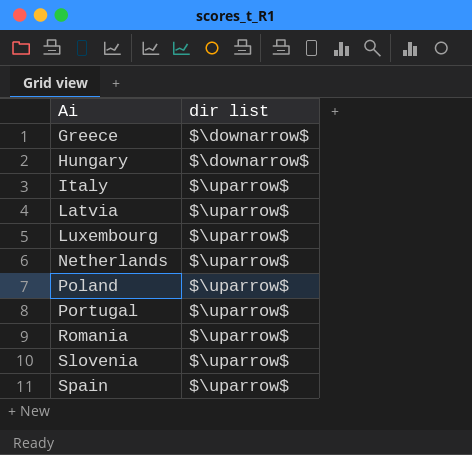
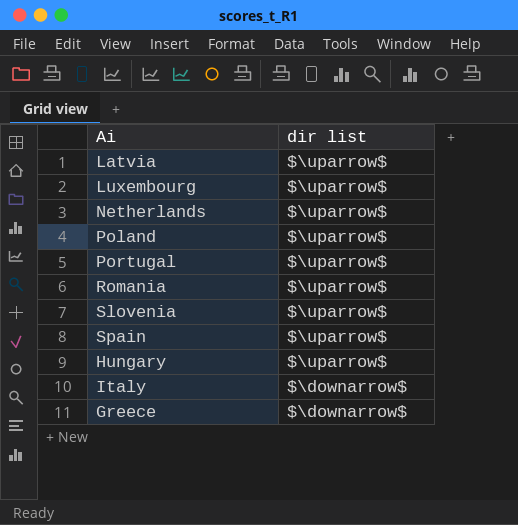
row order: Ai ascending -> dir list descending
Hungary | dir list: $\downarrow$ -> $\uparrow$
Italy | dir list: $\uparrow$ -> $\downarrow$

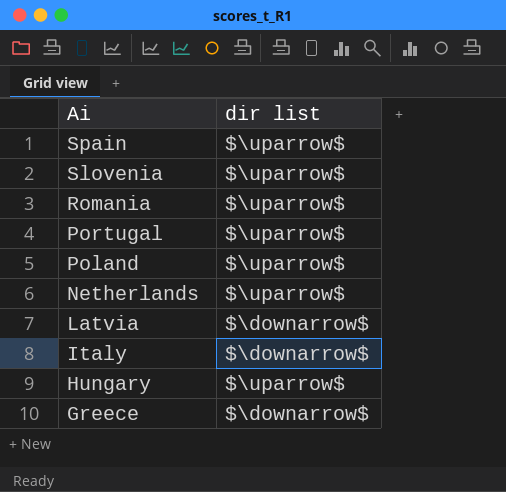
row order: dir list descending -> Ai descending
row Luxembourg: $\uparrow$ -> none
Latvia | dir list: $\uparrow$ -> $\downarrow$

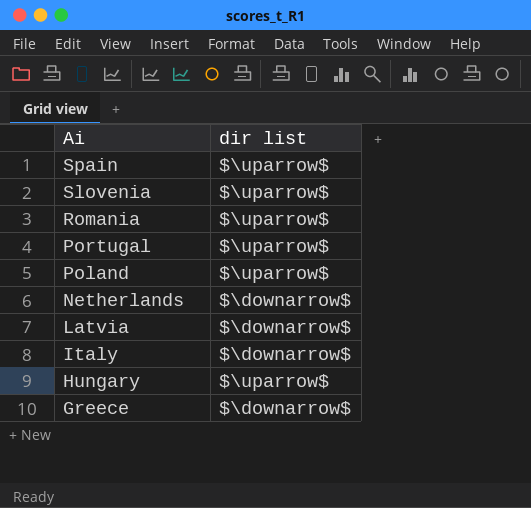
Netherlands | dir list: $\uparrow$ -> $\downarrow$

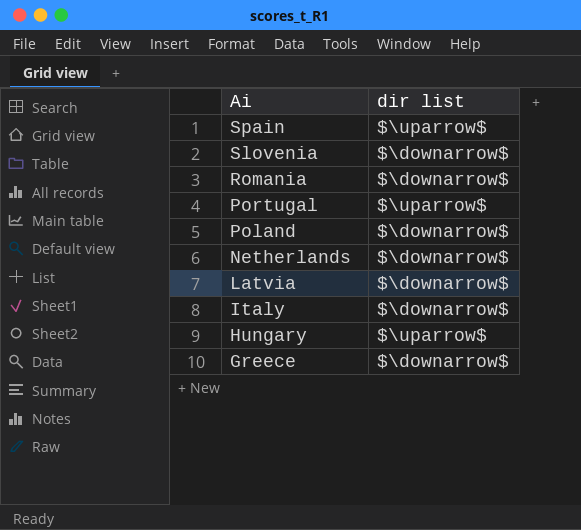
Slovenia | dir list: $\uparrow$ -> $\downarrow$
Romania | dir list: $\uparrow$ -> $\downarrow$
Poland | dir list: $\uparrow$ -> $\downarrow$

